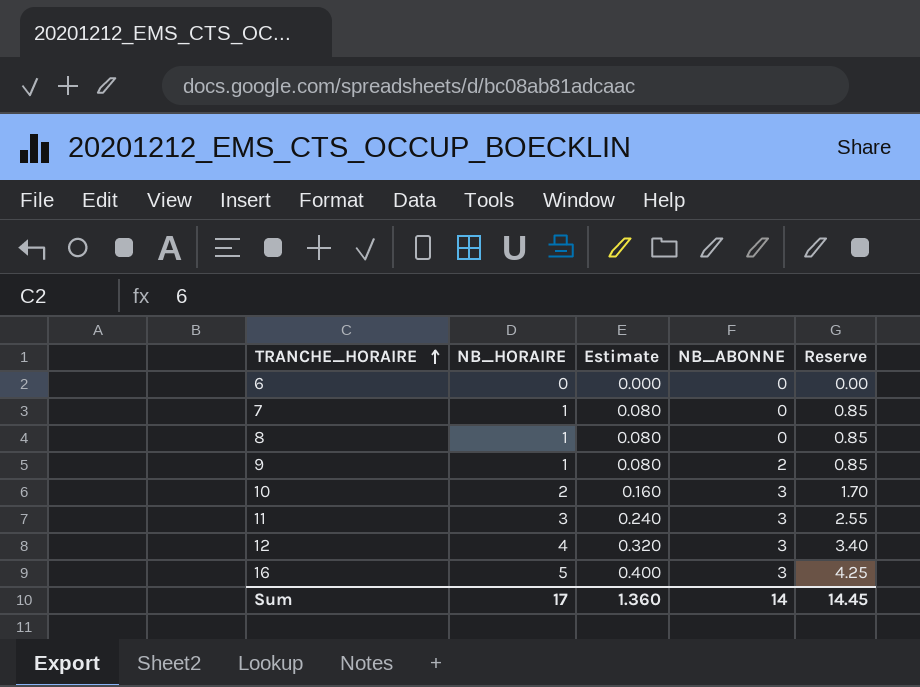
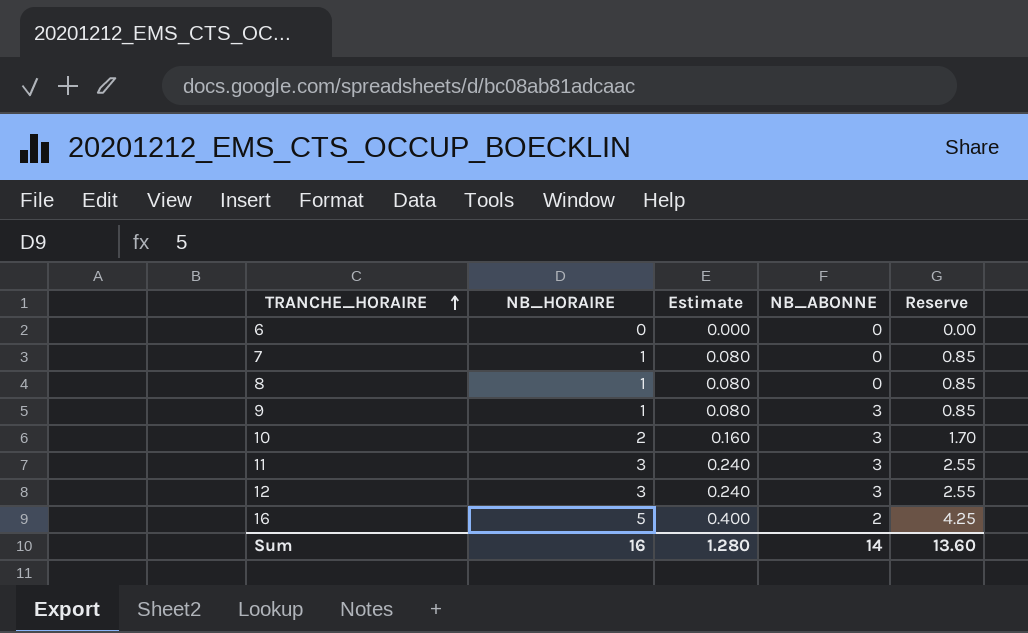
9 | NB_ABONNE: 2 -> 3
12 | NB_HORAIRE: 4 -> 3
12 | Estimate: 0.320 -> 0.240
12 | Reserve: 3.40 -> 2.55
16 | NB_ABONNE: 3 -> 2
Sum | NB_HORAIRE: 17 -> 16
Sum | Estimate: 1.360 -> 1.280
Sum | Reserve: 14.45 -> 13.60

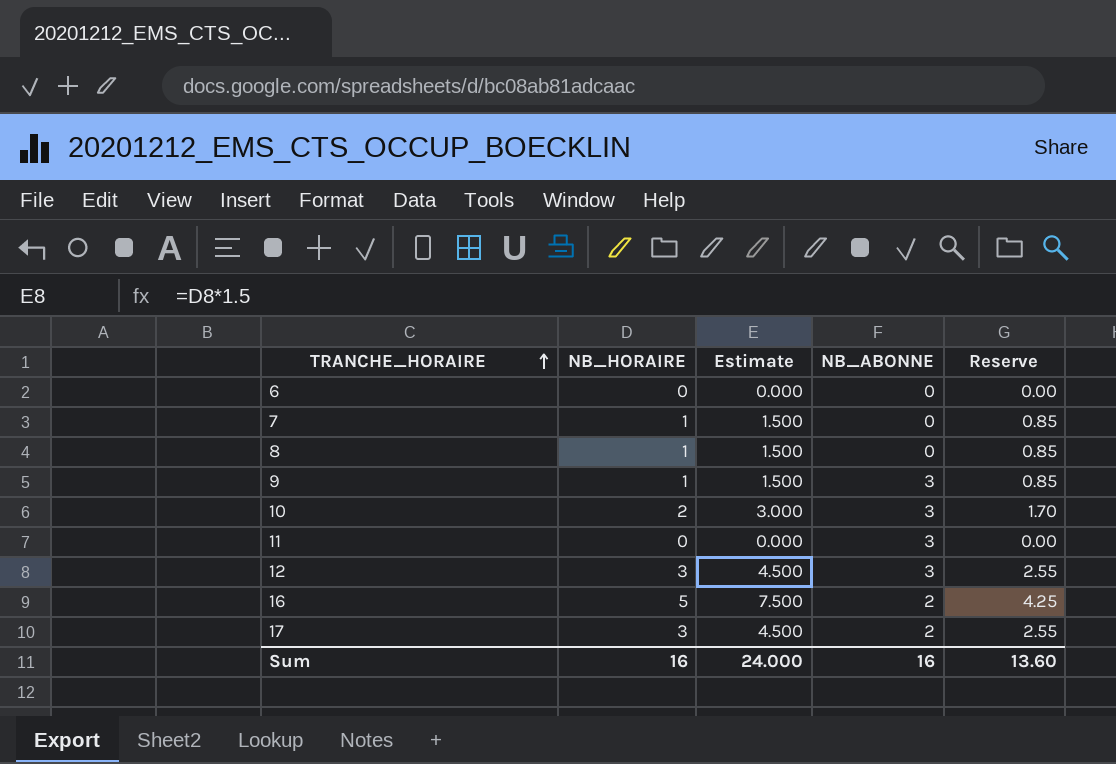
column Estimate | formula: [NB_HORAIRE] * 0.08 -> [NB_HORAIRE] * 1.5
11 | NB_HORAIRE: 3 -> 0
11 | Reserve: 2.55 -> 0.00
row 17: none -> 3 | 4.500 | 2 | 2.55
Sum | Estimate: 1.280 -> 24.000
Sum | NB_ABONNE: 14 -> 16

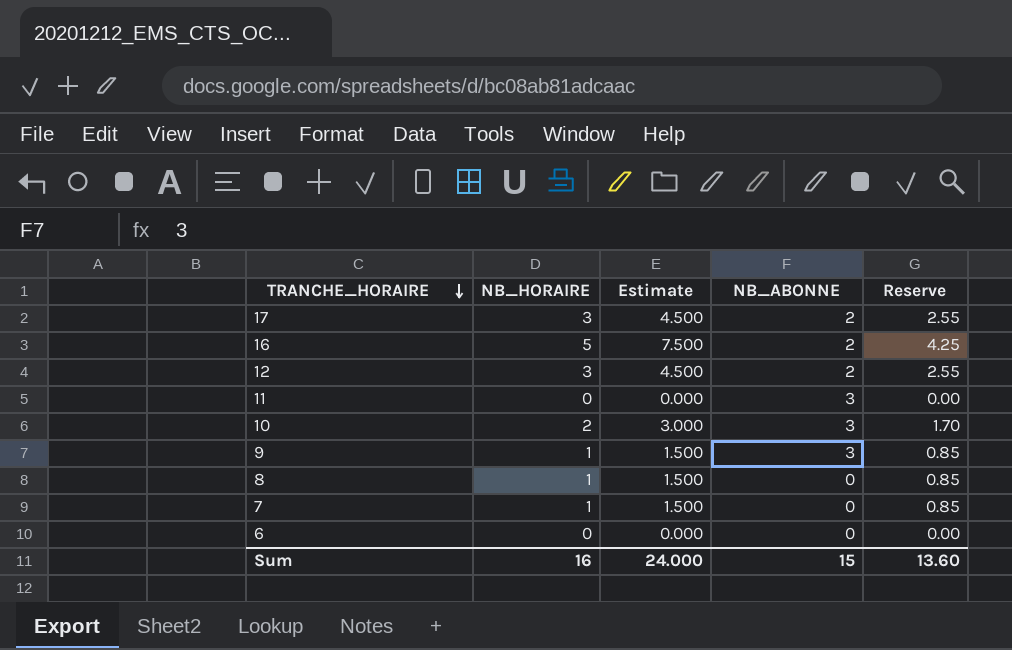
row order: TRANCHE_HORAIRE ascending -> TRANCHE_HORAIRE descending
12 | NB_ABONNE: 3 -> 2
Sum | NB_ABONNE: 16 -> 15

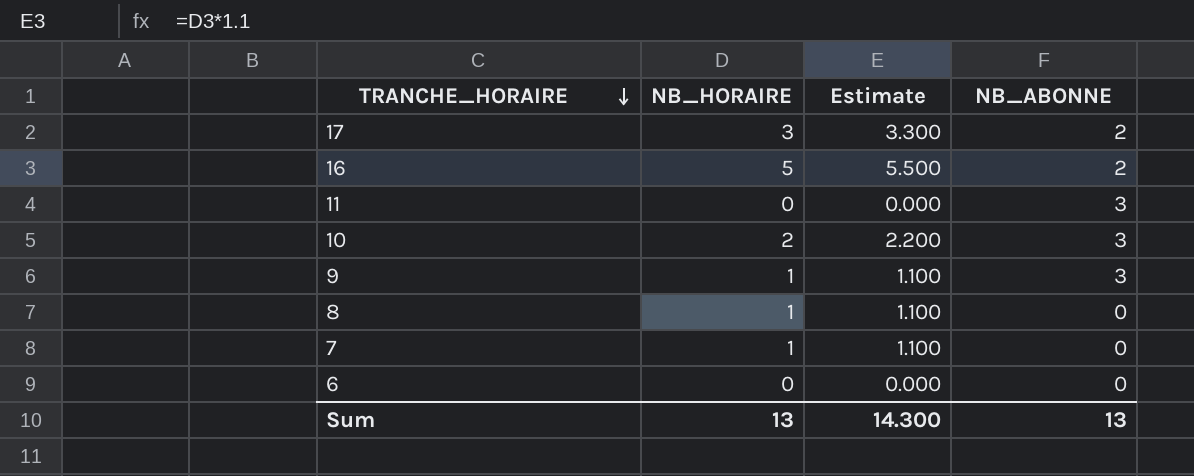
column Reserve | formula: [NB_HORAIRE] * 0.85 -> none
column Estimate | formula: [NB_HORAIRE] * 1.5 -> [NB_HORAIRE] * 1.1
row 12: 3 | 4.500 | 2 | 2.55 -> none
Sum | NB_HORAIRE: 16 -> 13
Sum | Estimate: 24.000 -> 14.300
Sum | NB_ABONNE: 15 -> 13

